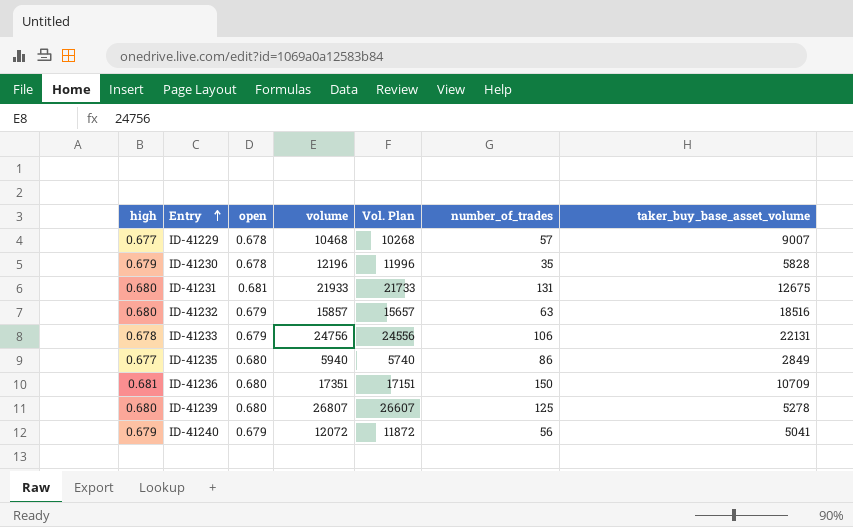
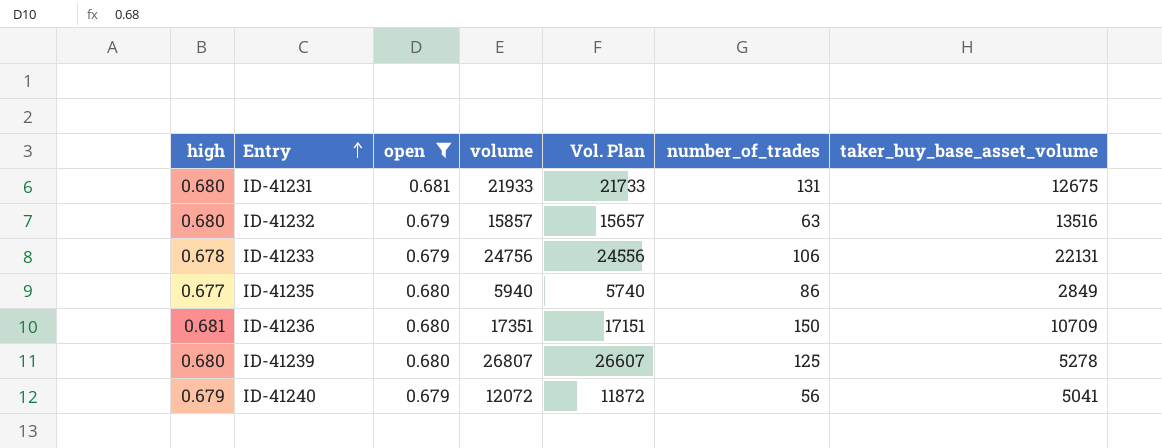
filter: none -> open != 0.678
ID-41232 | taker_buy_base_asset_volume: 18516 -> 13516

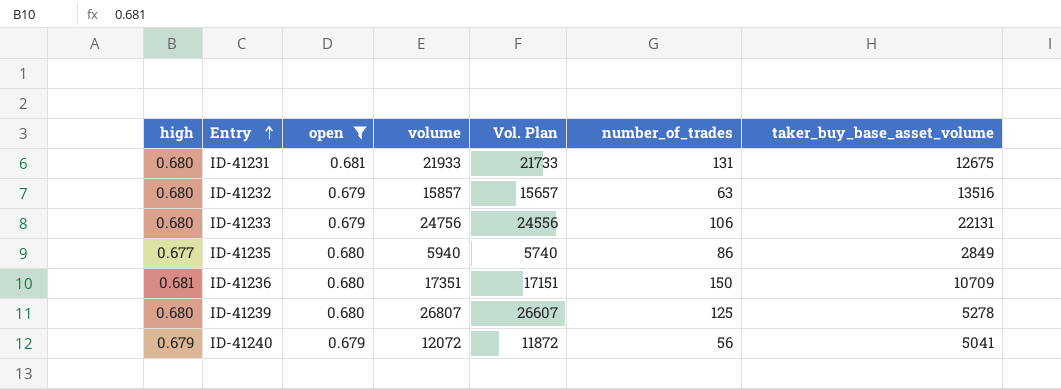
ID-41233 | high: 0.678 -> 0.680

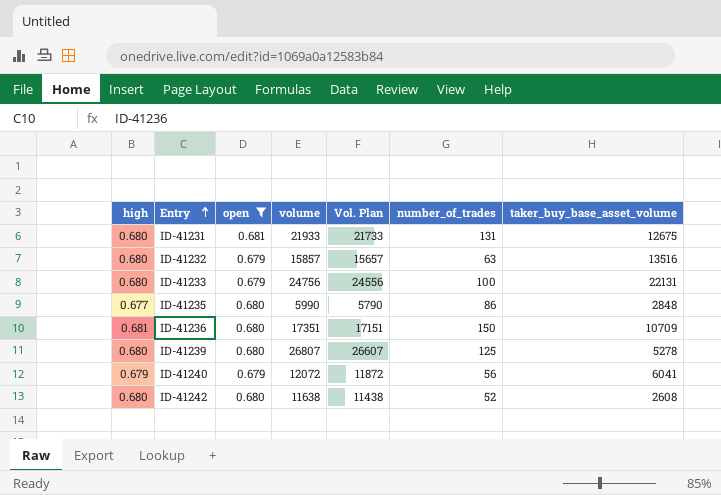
ID-41233 | number_of_trades: 106 -> 100
ID-41235 | volume: 5940 -> 5990
ID-41235 | Vol. Plan: 5740 -> 5790
ID-41235 | taker_buy_base_asset_volume: 2849 -> 2848
ID-41240 | taker_buy_base_asset_volume: 5041 -> 6041
row ID-41242: none -> 0.680 | 0.680 | 11638 | 11438 | 52 | 2608

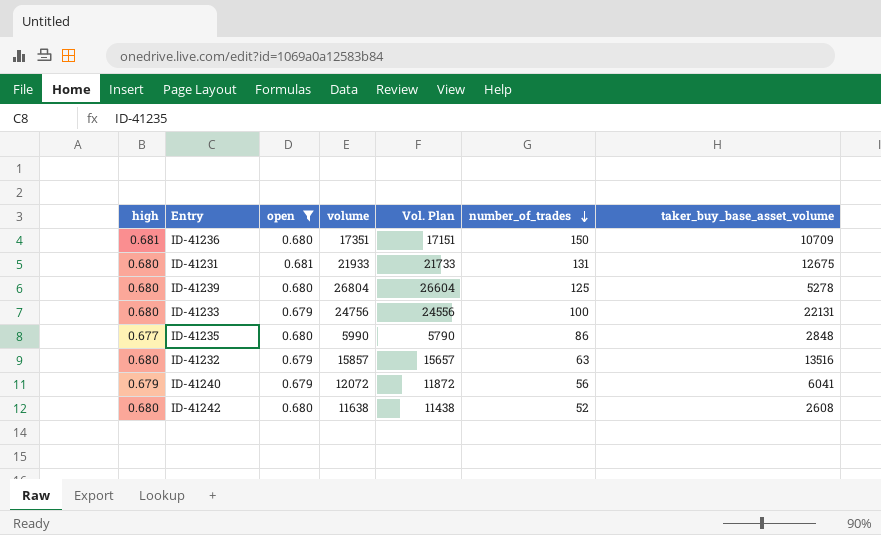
row order: Entry ascending -> number_of_trades descending
ID-41239 | volume: 26807 -> 26804
ID-41239 | Vol. Plan: 26607 -> 26604

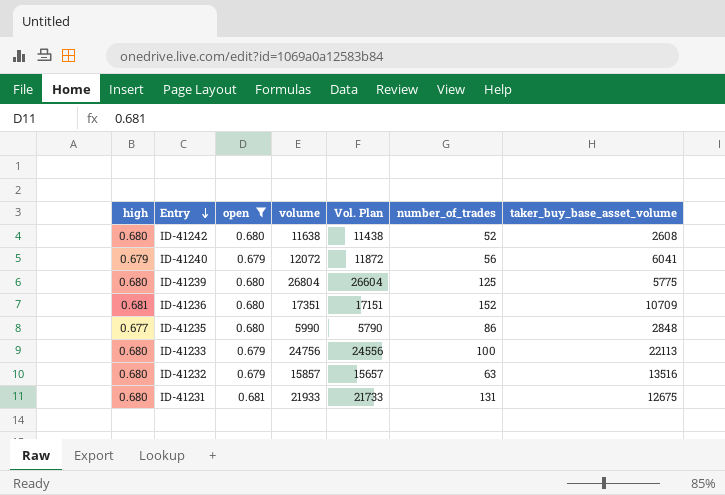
row order: number_of_trades descending -> Entry descending
ID-41239 | taker_buy_base_asset_volume: 5278 -> 5775
ID-41236 | number_of_trades: 150 -> 152
ID-41233 | taker_buy_base_asset_volume: 22131 -> 22113

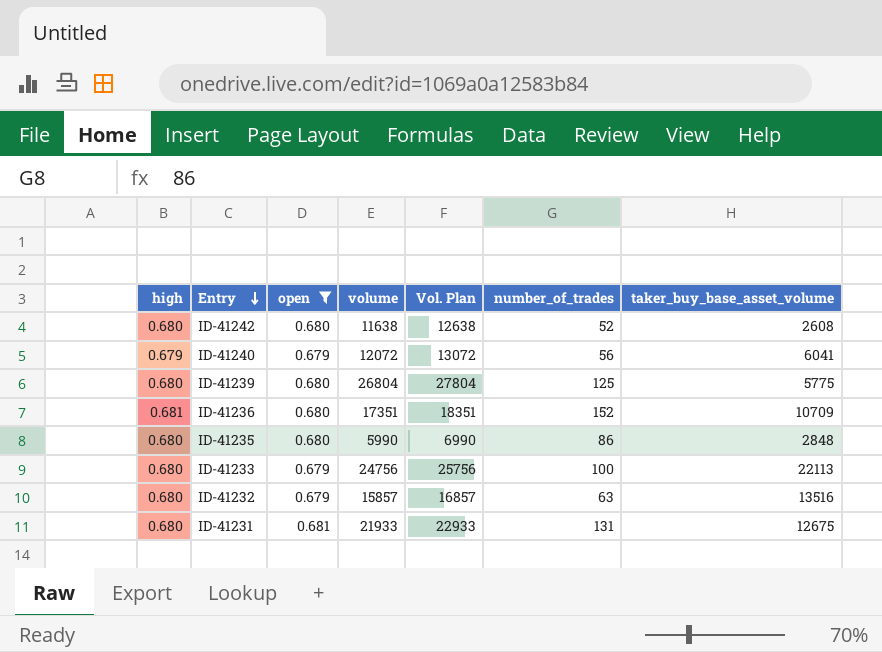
column Vol. Plan | formula: [volume] - 200 -> [volume] + 1000
ID-41235 | high: 0.677 -> 0.680

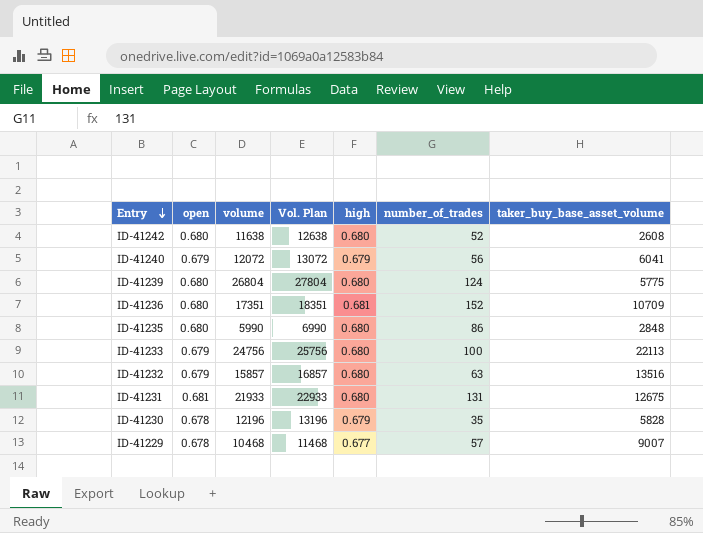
filter: open != 0.678 -> none
column high | position: 1 -> 5
ID-41239 | number_of_trades: 125 -> 124

